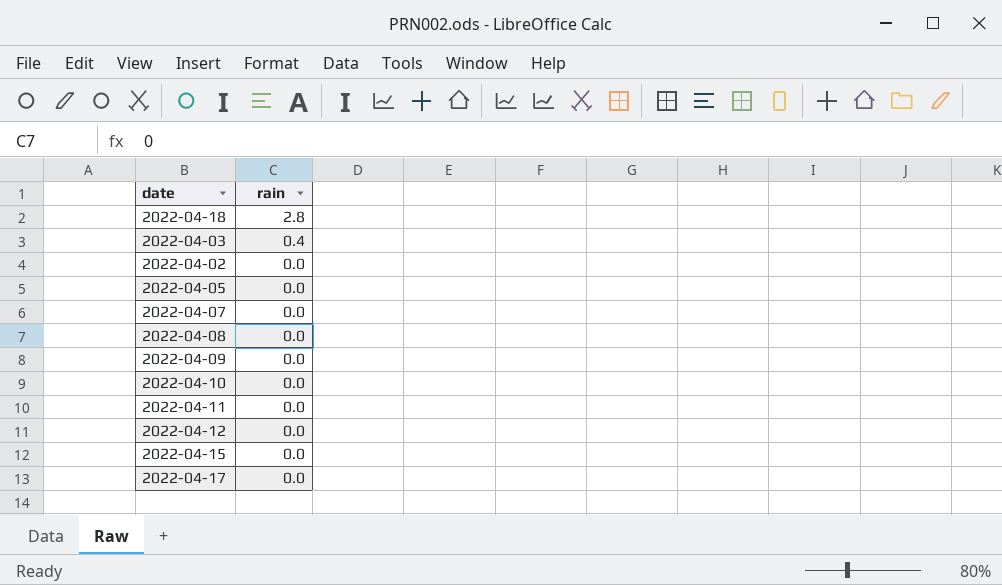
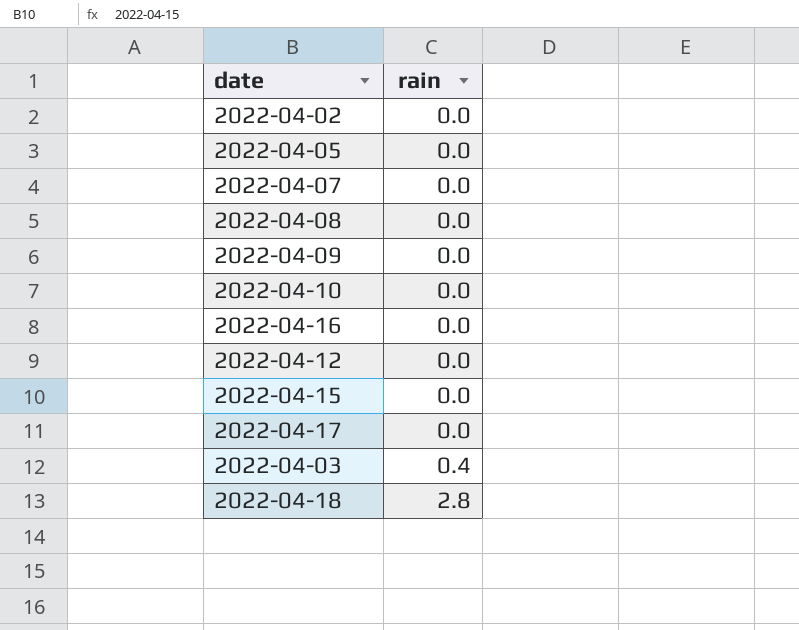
row order: rain descending -> rain ascending
row 2022-04-11: 0.0 -> none
row 2022-04-16: none -> 0.0

